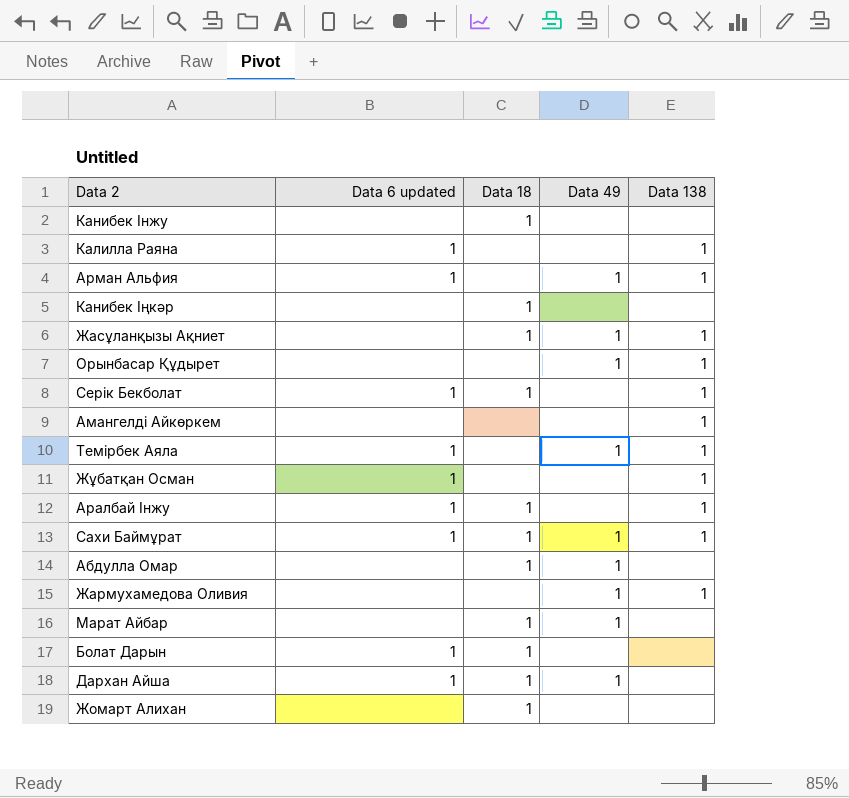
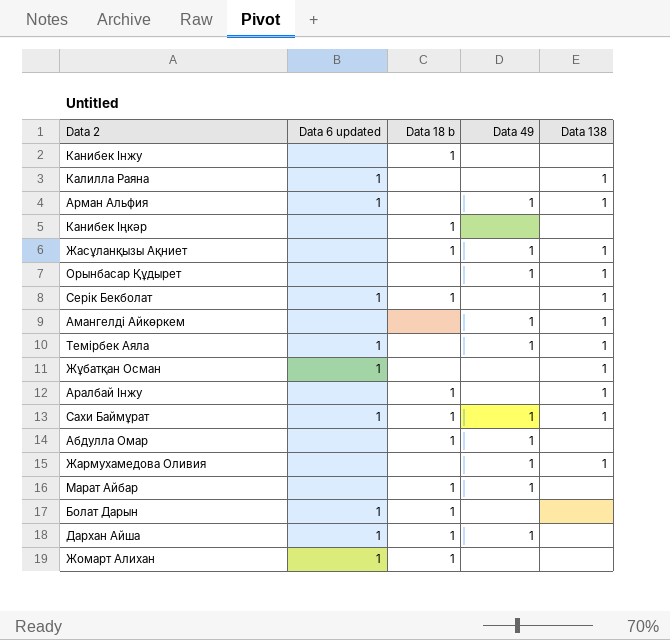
column name: Data 18 -> Data 18 b
Амангелді Айкөркем | Data 49: none -> 1
Аралбай Інжу | Data 6 updated: 1 -> none
Жомарт Алихан | Data 6 updated: none -> 1

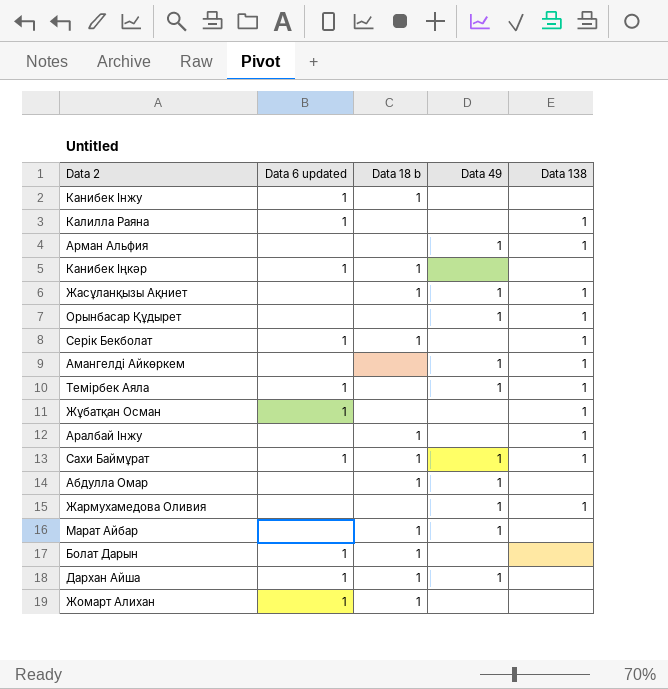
Канибек Інжу | Data 6 updated: none -> 1
Арман Альфия | Data 6 updated: 1 -> none
Канибек Іңкәр | Data 6 updated: none -> 1

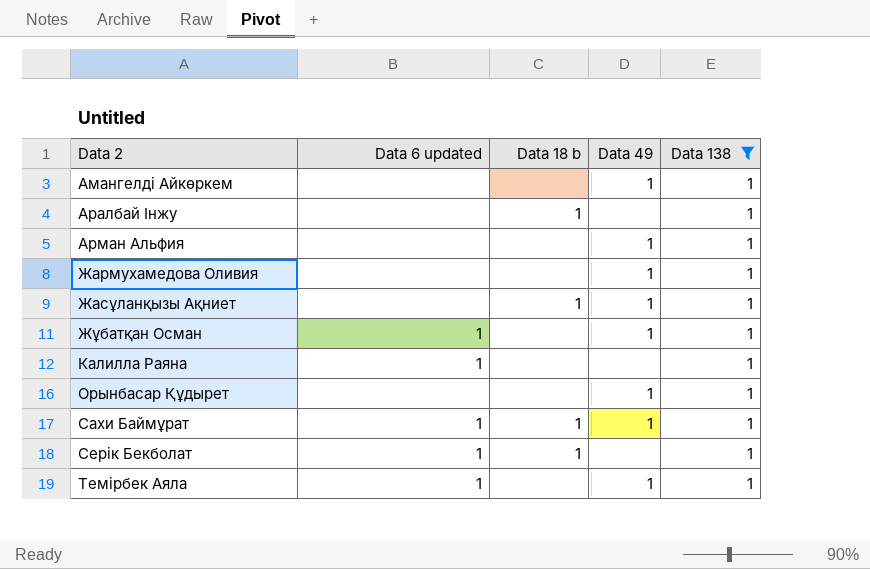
filter: none -> Data 138 = 1
row order: none -> Data 2 ascending
Жұбатқан Осман | Data 49: none -> 1

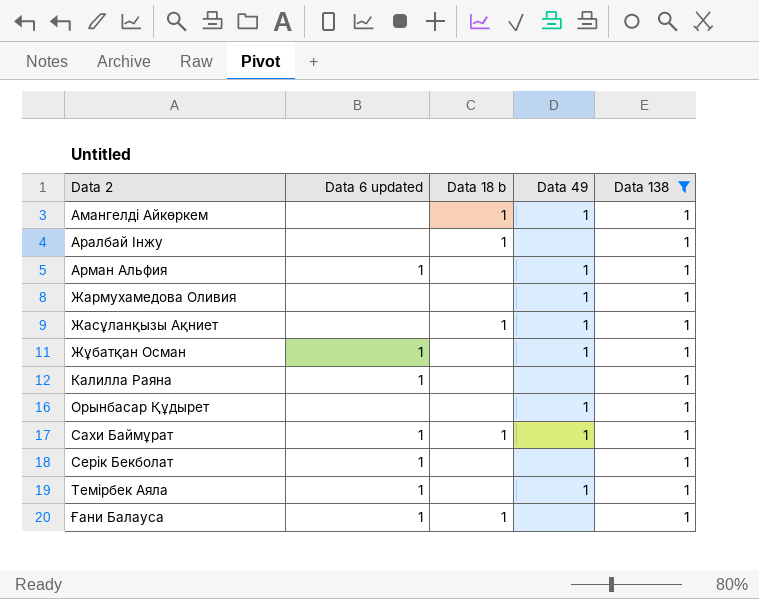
Амангелді Айкөркем | Data 18 b: none -> 1
Арман Альфия | Data 6 updated: none -> 1
Серік Бекболат | Data 18 b: 1 -> none
row Ғани Балауса: none -> 1 | 1 | none | 1

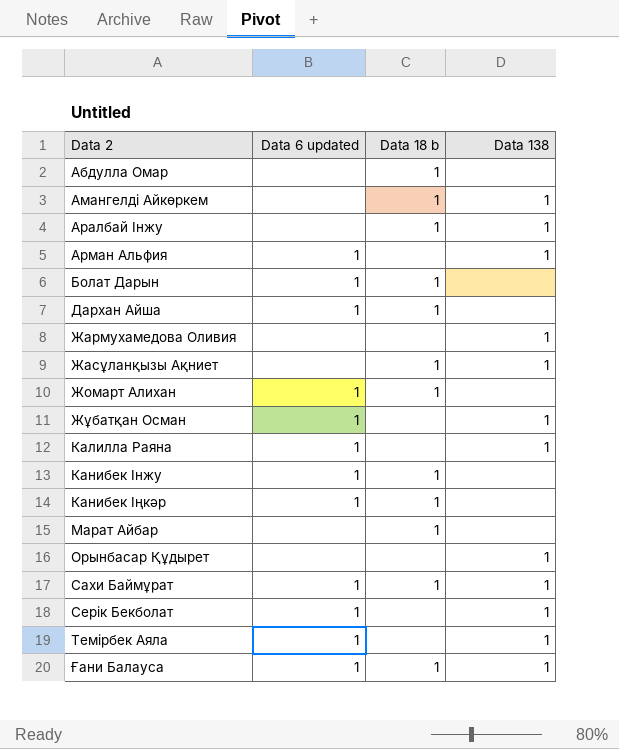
filter: Data 138 = 1 -> none
column Data 49 | position: 4 -> none

